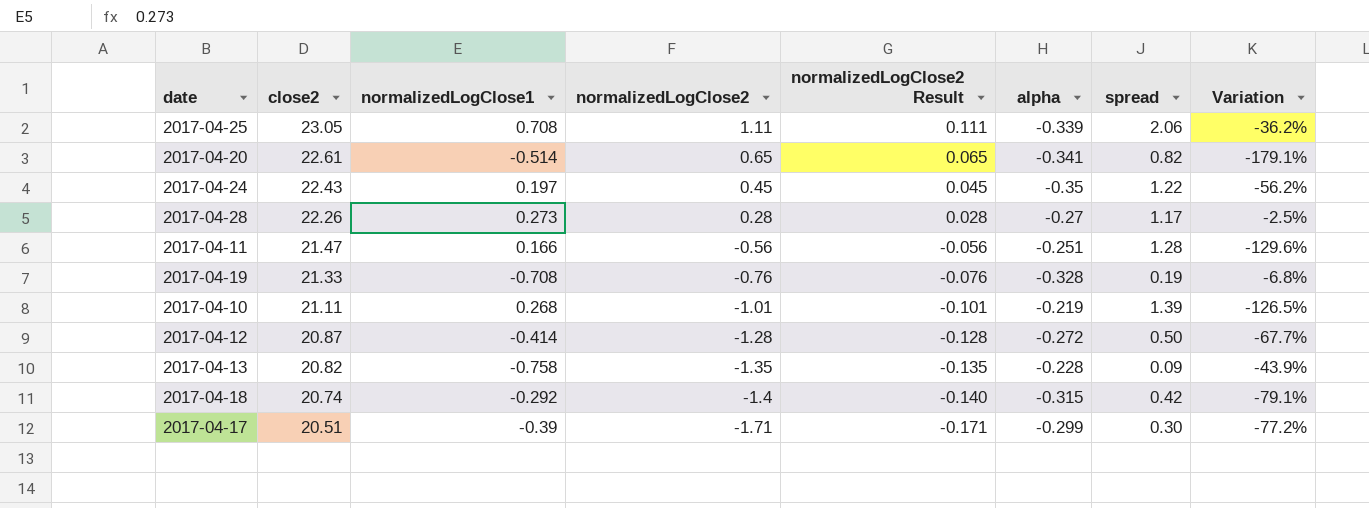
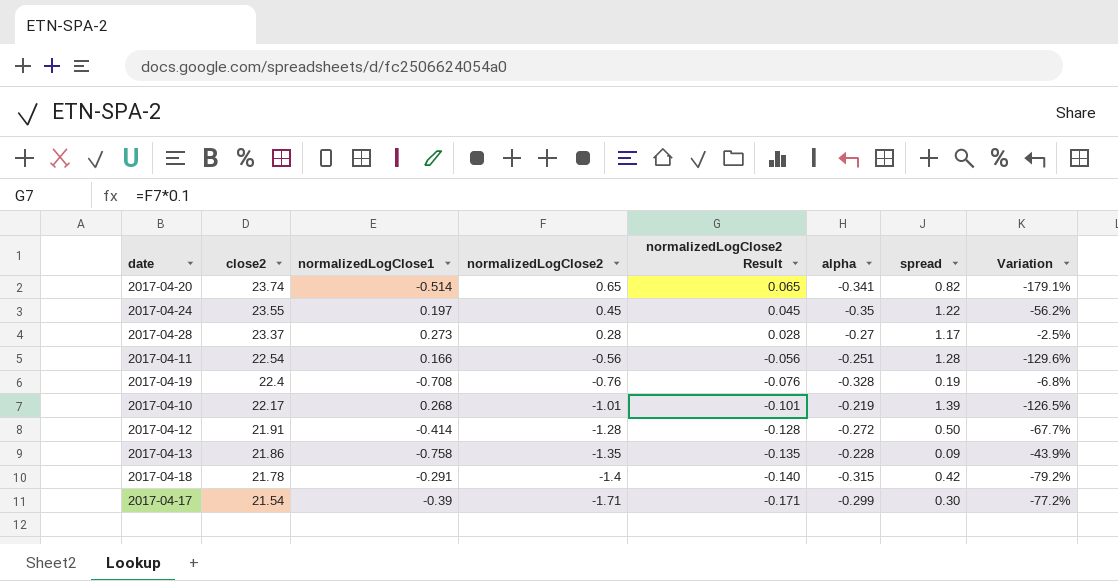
row 2017-04-25: 23.05 | 0.708 | 1.11 | 0.111 | -0.339 | 2.06 | -36.2% -> none
2017-04-20 | close2: 22.61 -> 23.74
2017-04-24 | close2: 22.43 -> 23.55
2017-04-28 | close2: 22.26 -> 23.37
2017-04-11 | close2: 21.47 -> 22.54
2017-04-19 | close2: 21.33 -> 22.4
2017-04-10 | close2: 21.11 -> 22.17
2017-04-12 | close2: 20.87 -> 21.91
2017-04-13 | close2: 20.82 -> 21.86
2017-04-18 | close2: 20.74 -> 21.78
2017-04-18 | normalizedLogClose1: -0.292 -> -0.291
2017-04-18 | Variation: -79.1% -> -79.2%
2017-04-17 | close2: 20.51 -> 21.54

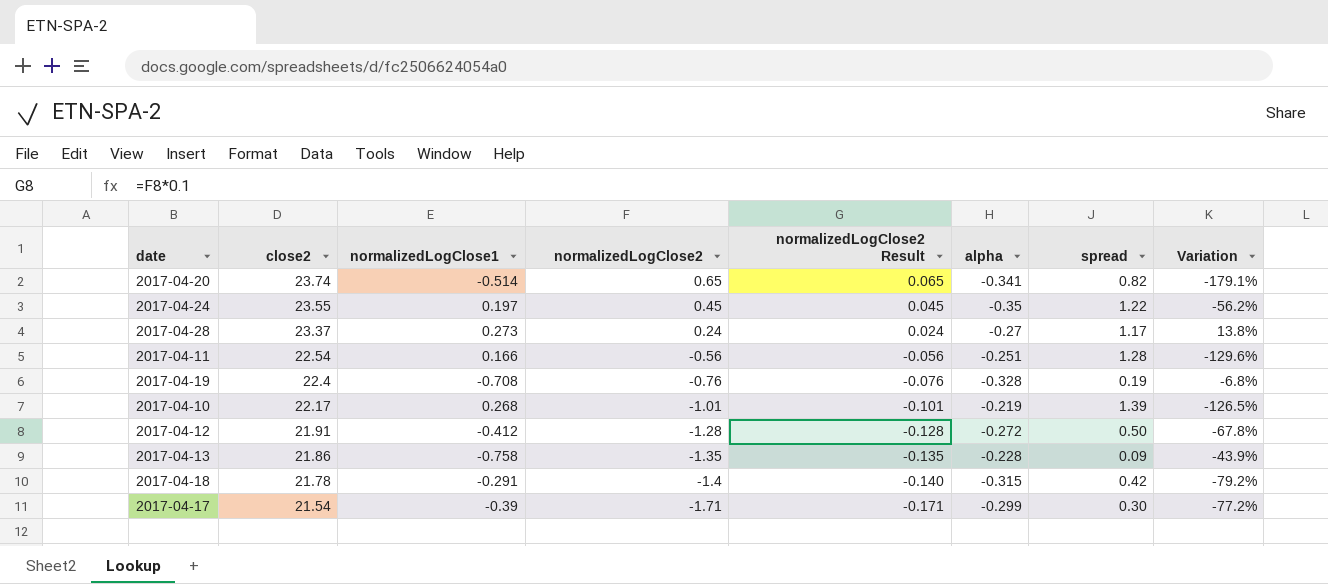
2017-04-28 | normalizedLogClose2: 0.28 -> 0.24
2017-04-28 | normalizedLogClose2 Result: 0.028 -> 0.024
2017-04-28 | Variation: -2.5% -> 13.8%
2017-04-12 | normalizedLogClose1: -0.414 -> -0.412
2017-04-12 | Variation: -67.7% -> -67.8%

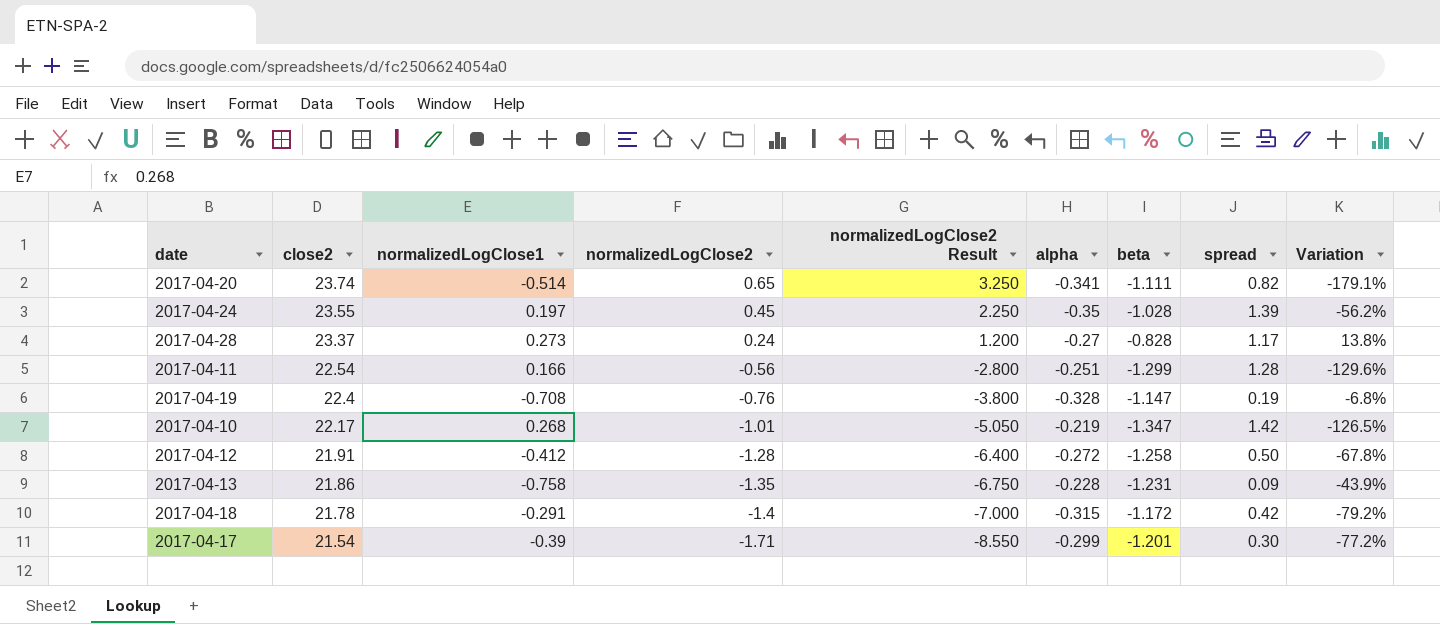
column normalizedLogClose2 Result | formula: [normalizedLogClose2] * 0.1 -> [normalizedLogClose2] * 5
column beta | position: none -> 7
2017-04-24 | spread: 1.22 -> 1.39
2017-04-10 | spread: 1.39 -> 1.42

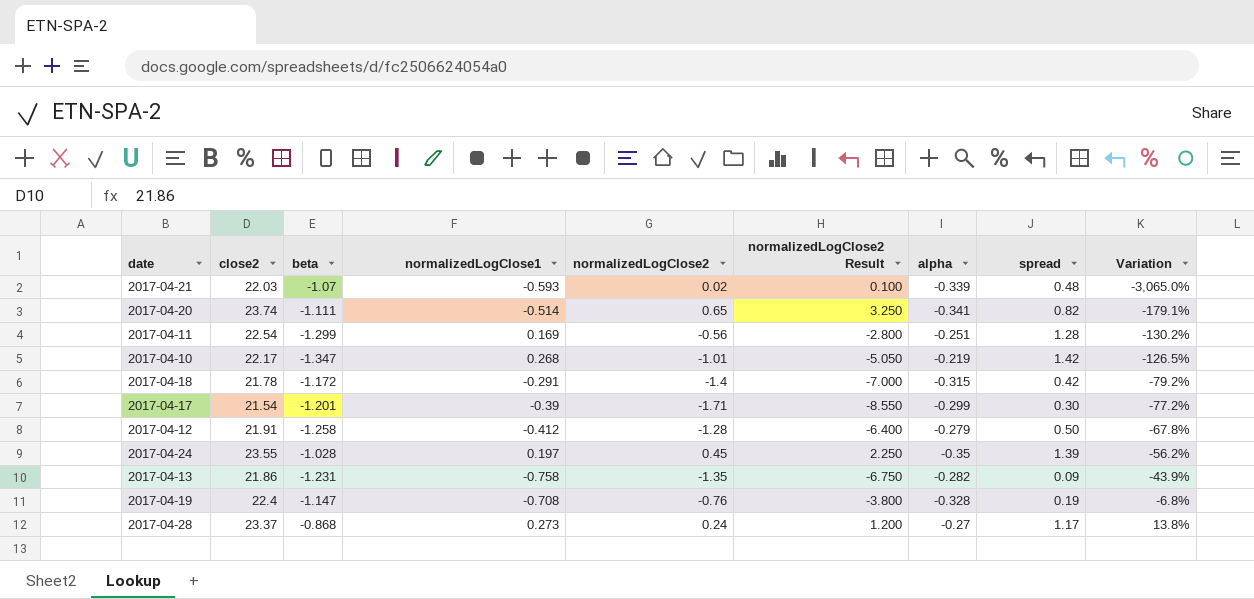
row order: close2 descending -> Variation ascending
column beta | position: 7 -> 3
row 2017-04-21: none -> 22.03 | -1.07 | -0.593 | 0.02 | 0.100 | -0.339 | 0.48 | -3,065.0%
2017-04-11 | normalizedLogClose1: 0.166 -> 0.169
2017-04-11 | Variation: -129.6% -> -130.2%
2017-04-12 | alpha: -0.272 -> -0.279
2017-04-13 | alpha: -0.228 -> -0.282
2017-04-28 | beta: -0.828 -> -0.868

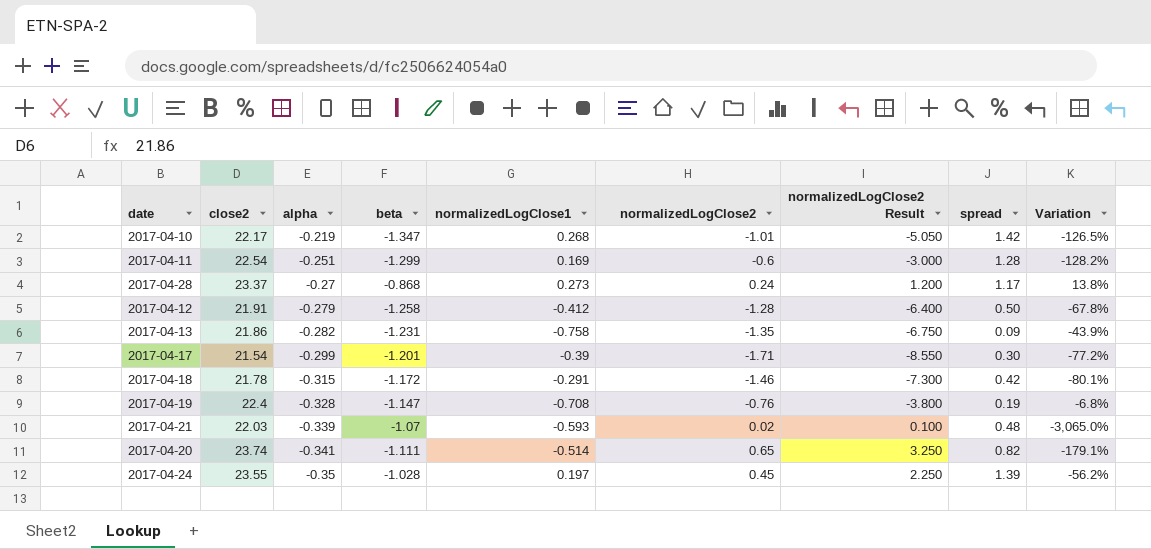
row order: Variation ascending -> alpha descending
column alpha | position: 7 -> 3
2017-04-11 | normalizedLogClose2: -0.56 -> -0.6
2017-04-11 | normalizedLogClose2 Result: -2.800 -> -3.000
2017-04-11 | Variation: -130.2% -> -128.2%
2017-04-18 | normalizedLogClose2: -1.4 -> -1.46
2017-04-18 | normalizedLogClose2 Result: -7.000 -> -7.300
2017-04-18 | Variation: -79.2% -> -80.1%

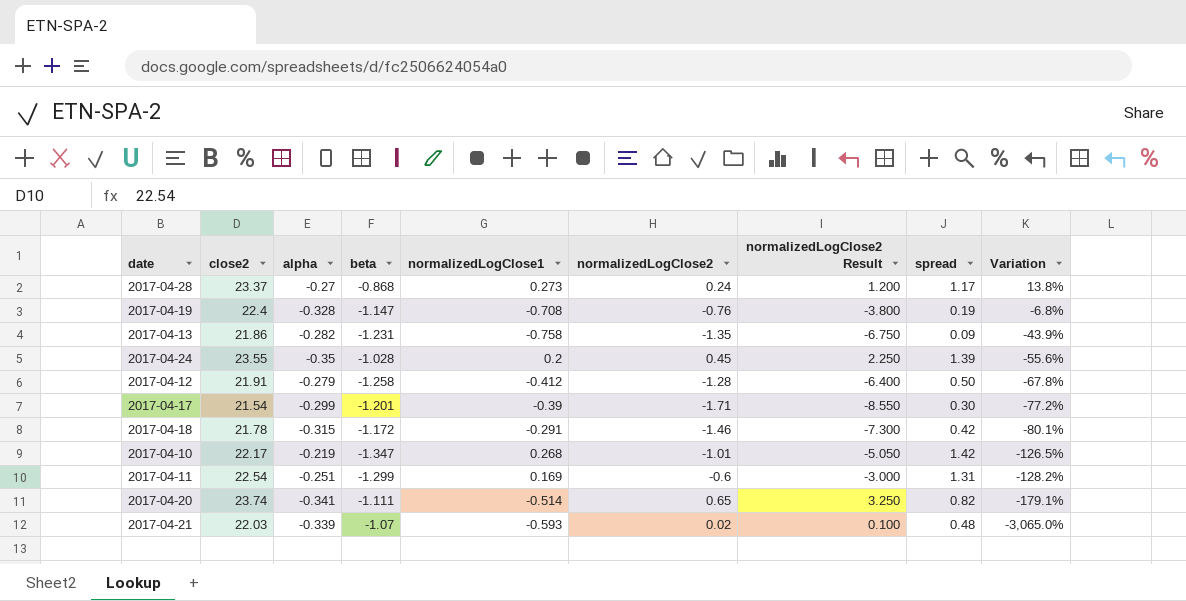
row order: alpha descending -> Variation descending
2017-04-24 | normalizedLogClose1: 0.197 -> 0.2
2017-04-24 | Variation: -56.2% -> -55.6%
2017-04-11 | spread: 1.28 -> 1.31

